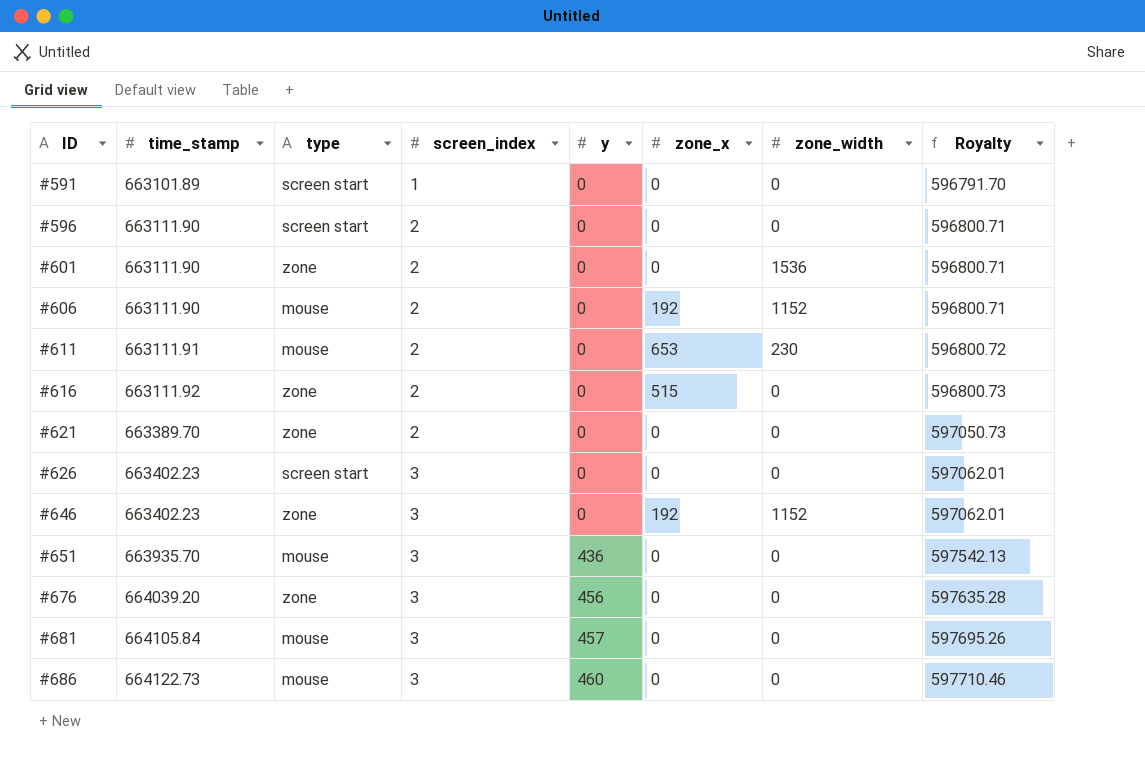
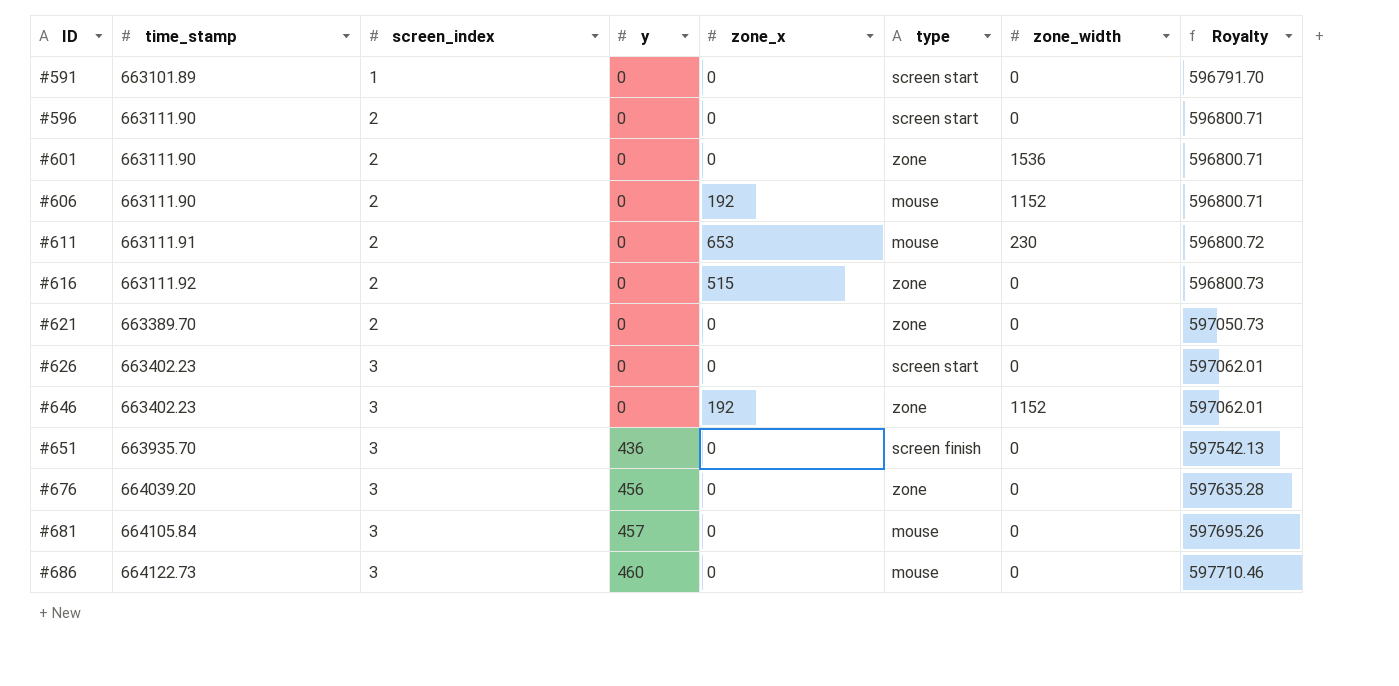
column type | position: 3 -> 6
#651 | type: mouse -> screen finish

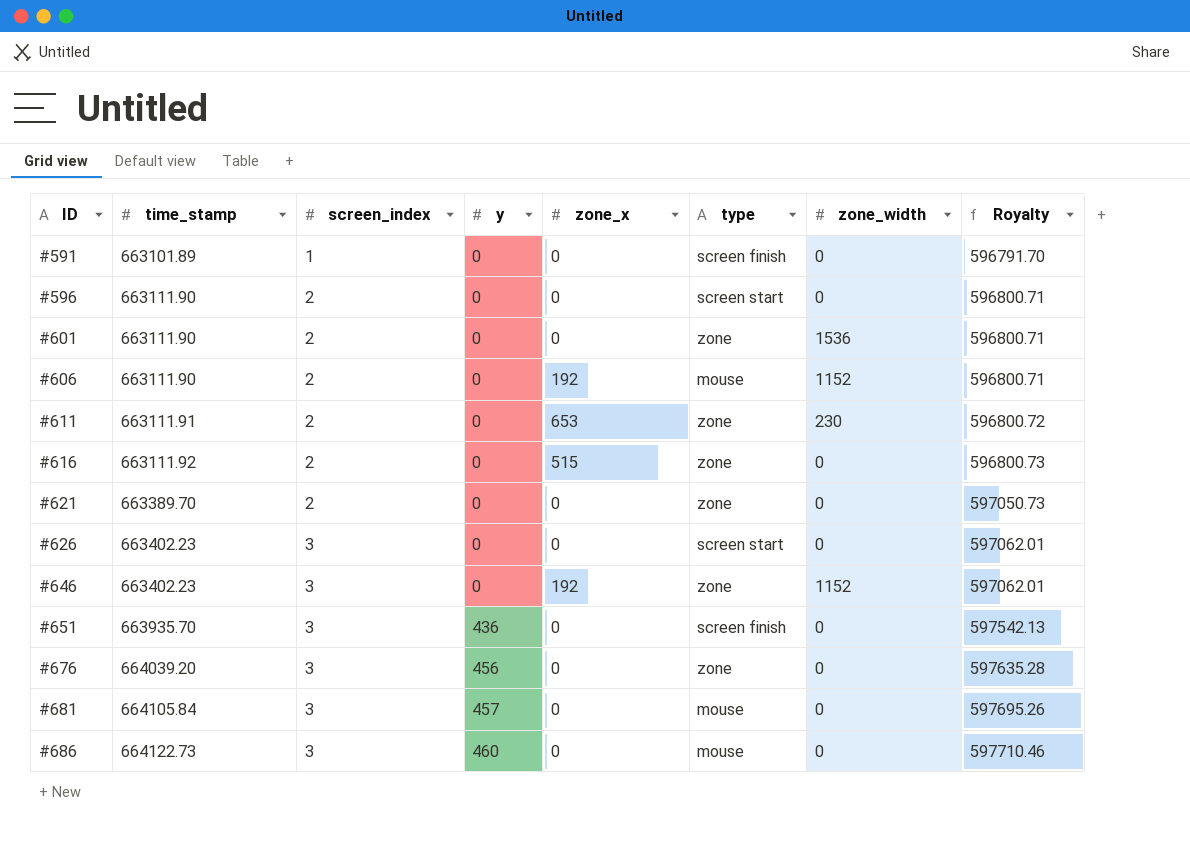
#591 | type: screen start -> screen finish
#611 | type: mouse -> zone

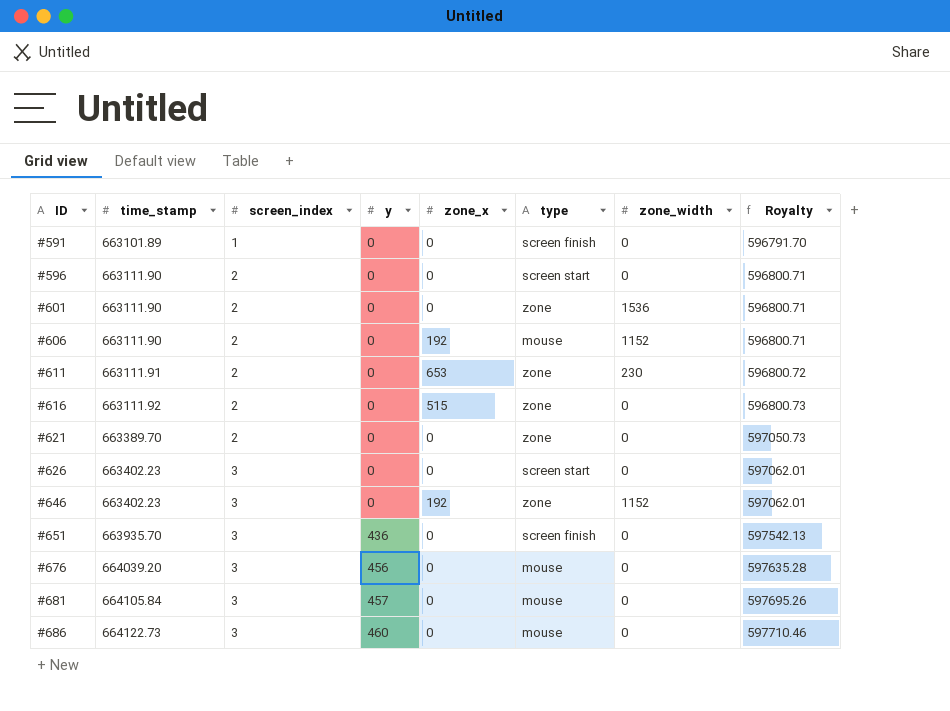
#676 | type: zone -> mouse

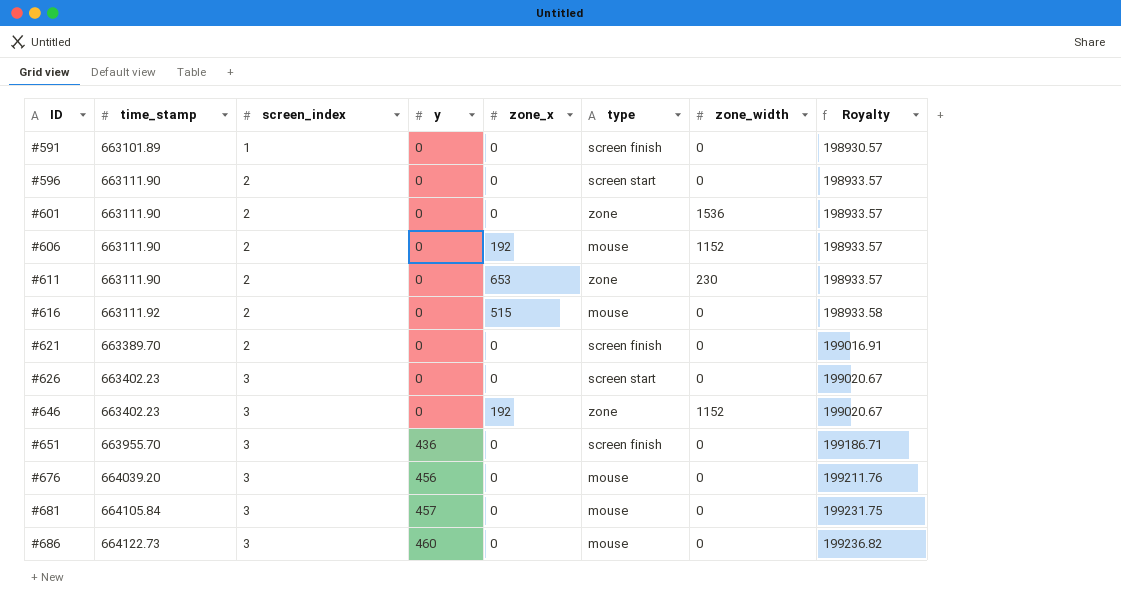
column Royalty | formula: [time_stamp] * 0.9 -> [time_stamp] * 0.3
#611 | time_stamp: 663111.91 -> 663111.90
#616 | type: zone -> mouse
#621 | type: zone -> screen finish
#651 | time_stamp: 663935.70 -> 663955.70

